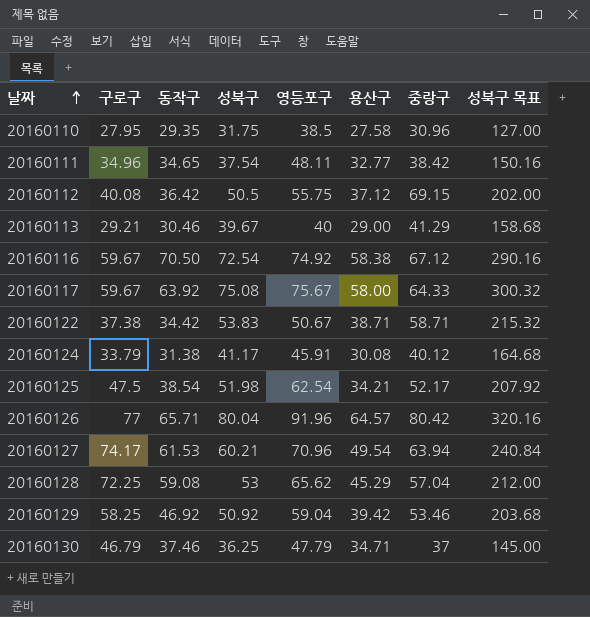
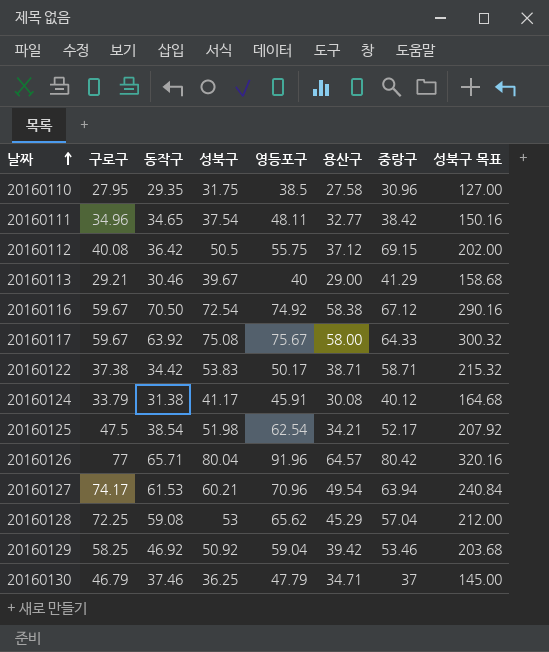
20160122 | 영등포구: 50.67 -> 50.17

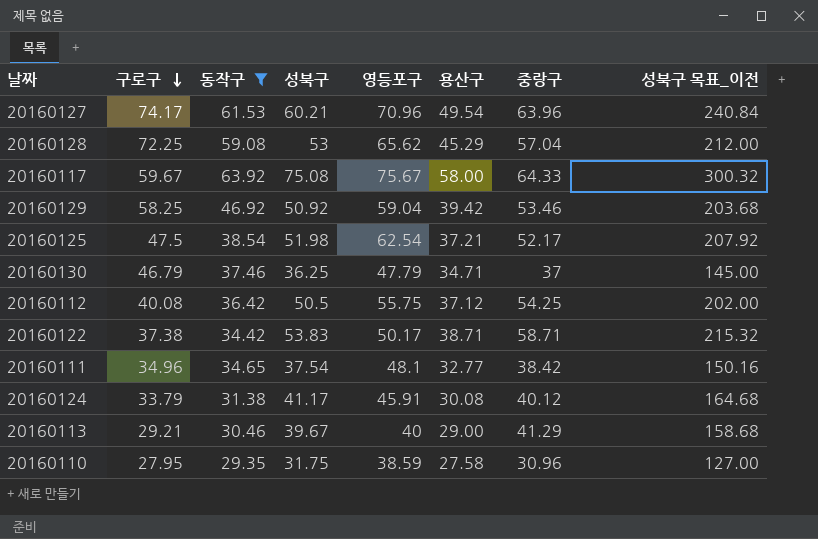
filter: none -> 동작구 <= 63.92
row order: 날짜 ascending -> 구로구 descending
column name: 성북구 목표 -> 성북구 목표_이전
20160127 | 중랑구: 63.94 -> 63.96
20160125 | 용산구: 34.21 -> 37.21
20160112 | 중랑구: 69.15 -> 54.25
20160111 | 영등포구: 48.11 -> 48.1
20160110 | 영등포구: 38.5 -> 38.59

